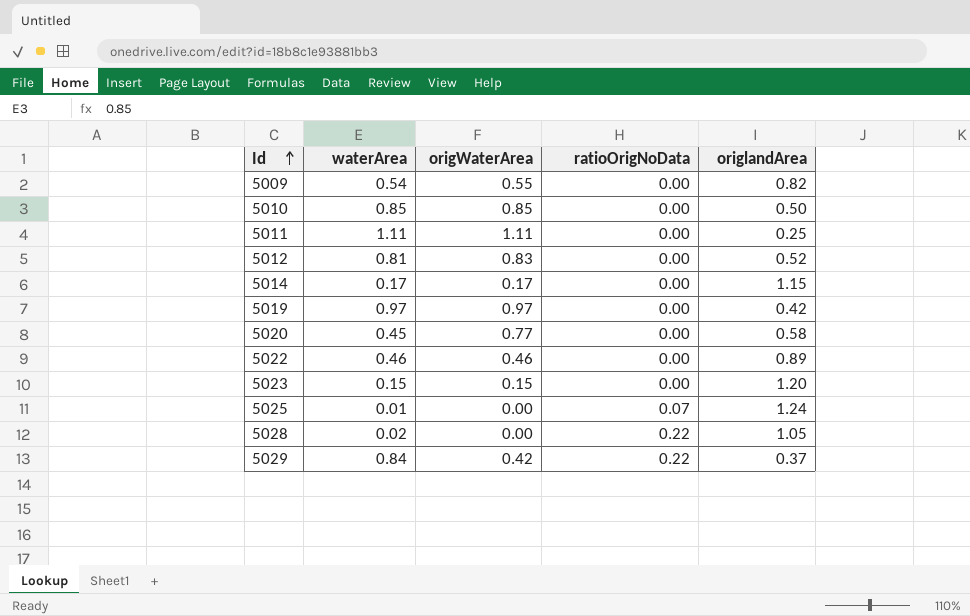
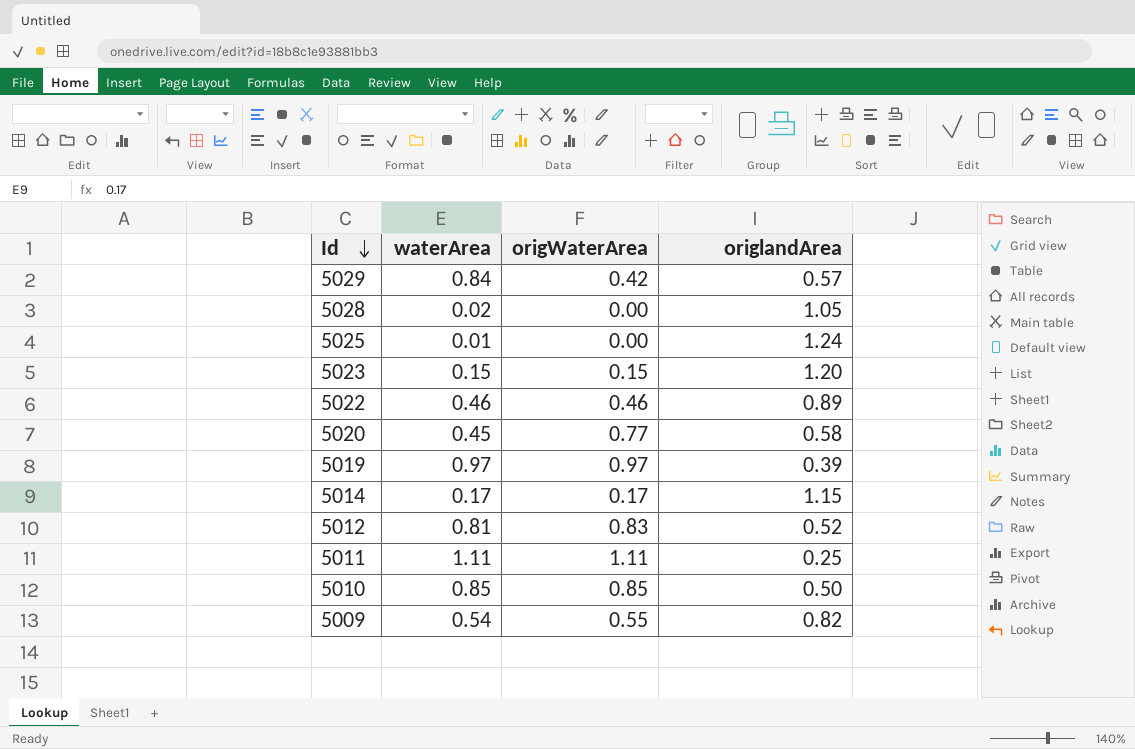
row order: Id ascending -> Id descending
column ratioOrigNoData | position: 4 -> none
5029 | origlandArea: 0.37 -> 0.57
5019 | origlandArea: 0.42 -> 0.39

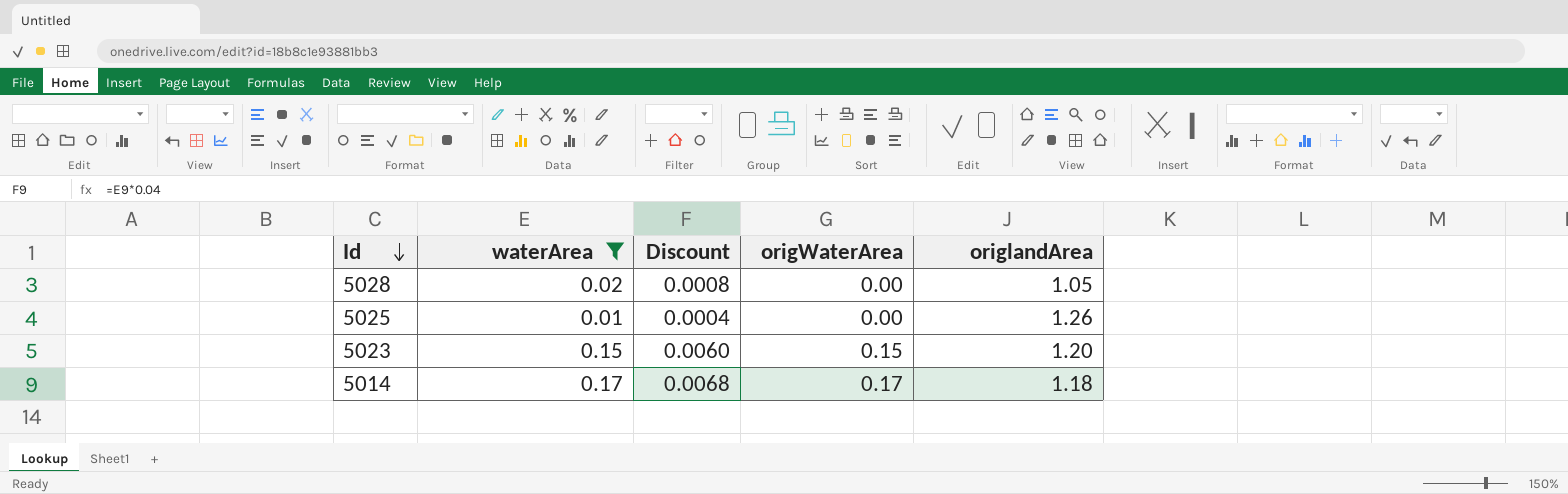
filter: none -> waterArea <= 0.17
column Discount | formula: none -> [waterArea] * 0.04
5025 | origlandArea: 1.24 -> 1.26
5014 | origlandArea: 1.15 -> 1.18

